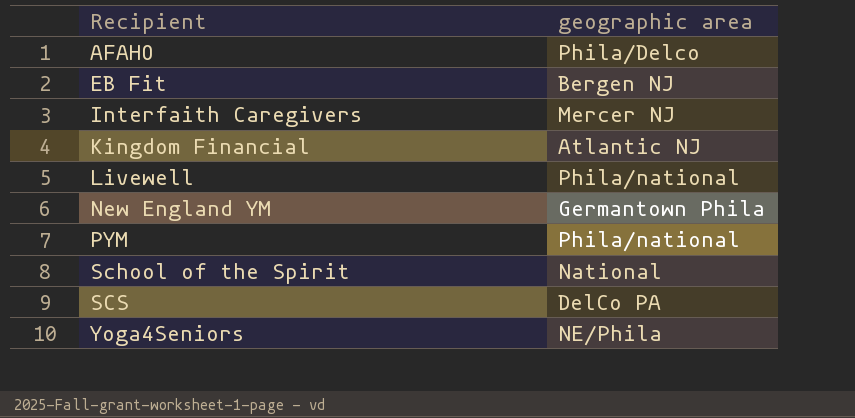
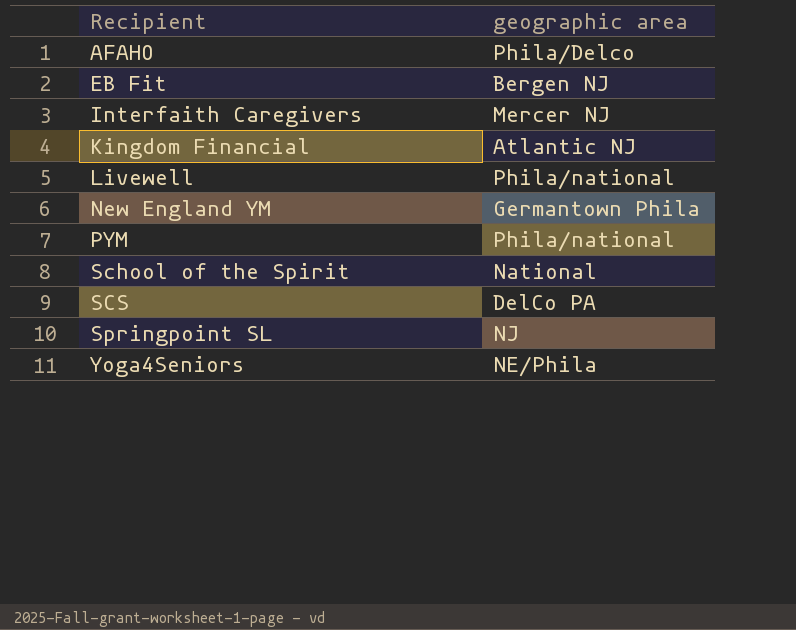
row Springpoint SL: none -> NJ

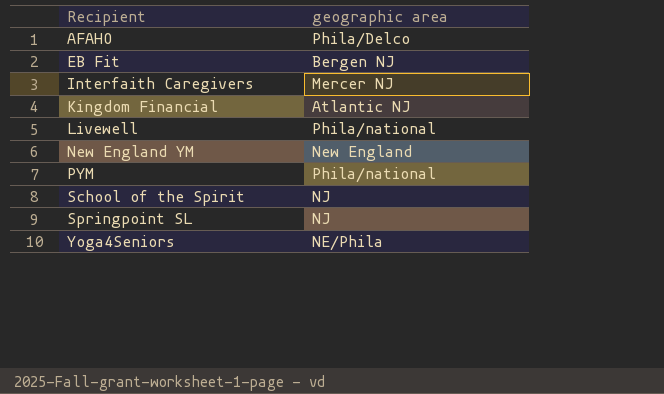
row SCS: DelCo PA -> none
New England YM | geographic area: Germantown Phila -> New England
School of the Spirit | geographic area: National -> NJ

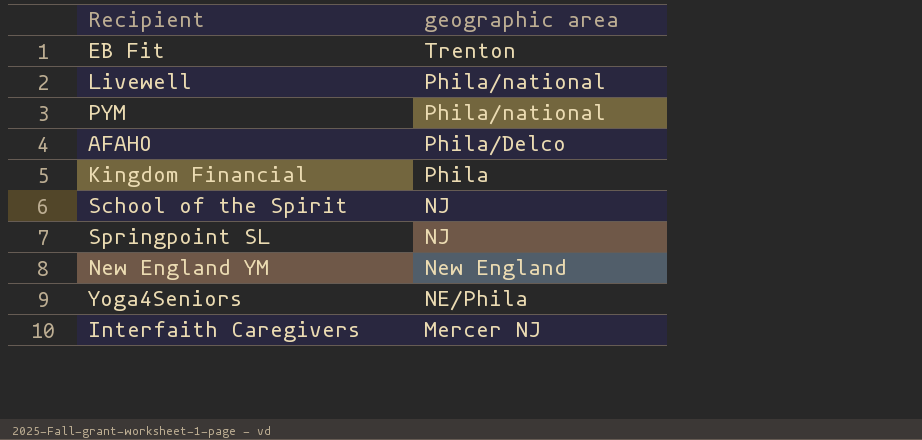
row order: Recipient ascending -> geographic area descending
EB Fit | geographic area: Bergen NJ -> Trenton
Kingdom Financial | geographic area: Atlantic NJ -> Phila

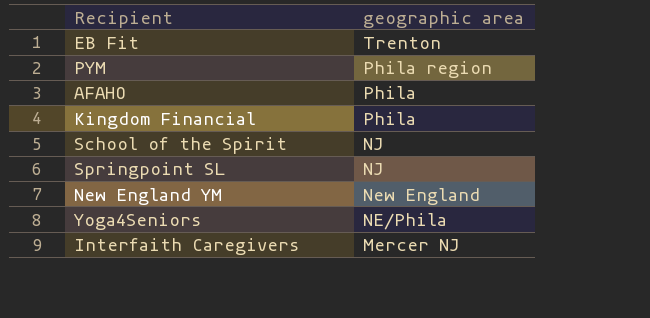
row Livewell: Phila/national -> none
PYM | geographic area: Phila/national -> Phila region
AFAHO | geographic area: Phila/Delco -> Phila

